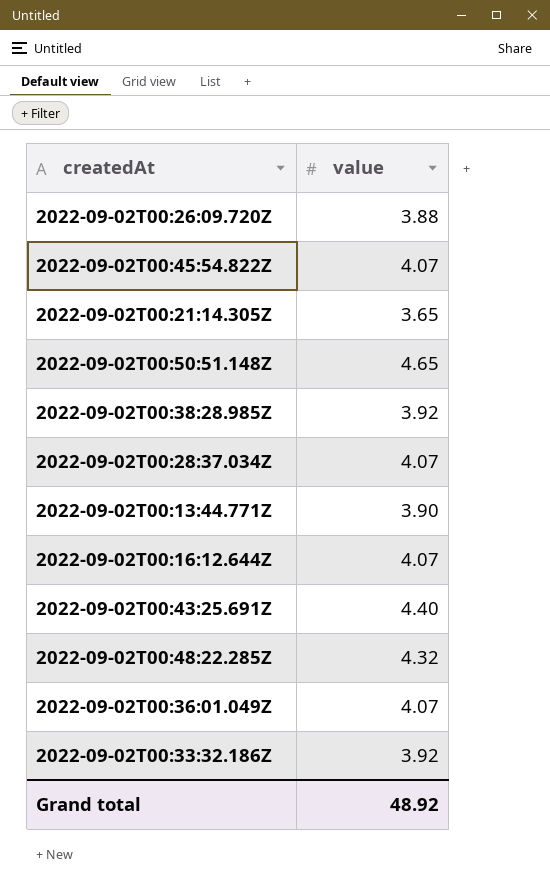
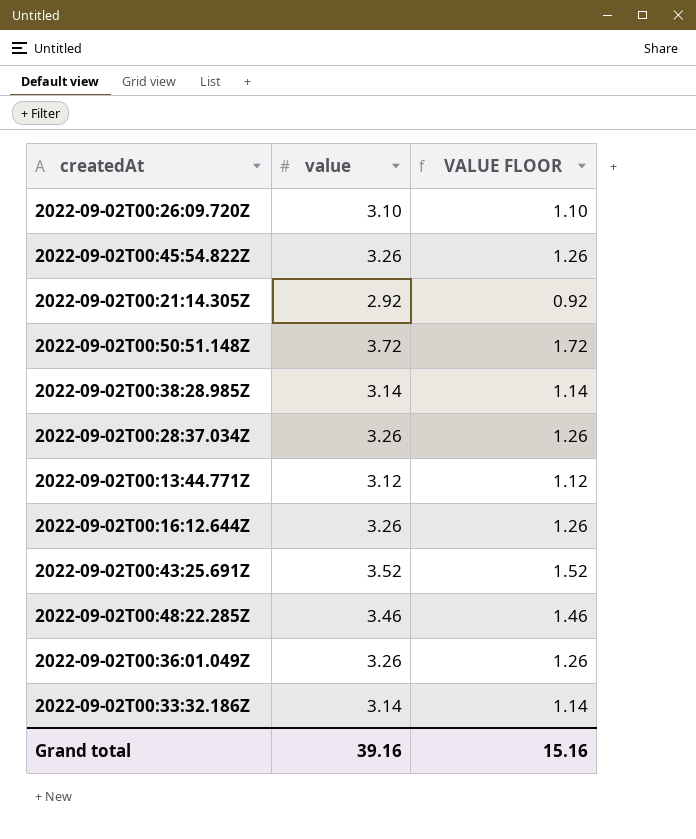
column VALUE FLOOR | formula: none -> [value] - 2
2022-09-02T00:26:09.720Z | value: 3.88 -> 3.10
2022-09-02T00:45:54.822Z | value: 4.07 -> 3.26
2022-09-02T00:21:14.305Z | value: 3.65 -> 2.92
2022-09-02T00:50:51.148Z | value: 4.65 -> 3.72
2022-09-02T00:38:28.985Z | value: 3.92 -> 3.14
2022-09-02T00:28:37.034Z | value: 4.07 -> 3.26
2022-09-02T00:13:44.771Z | value: 3.90 -> 3.12
2022-09-02T00:16:12.644Z | value: 4.07 -> 3.26
2022-09-02T00:43:25.691Z | value: 4.40 -> 3.52
2022-09-02T00:48:22.285Z | value: 4.32 -> 3.46
2022-09-02T00:36:01.049Z | value: 4.07 -> 3.26
2022-09-02T00:33:32.186Z | value: 3.92 -> 3.14
Grand total | value: 48.92 -> 39.16

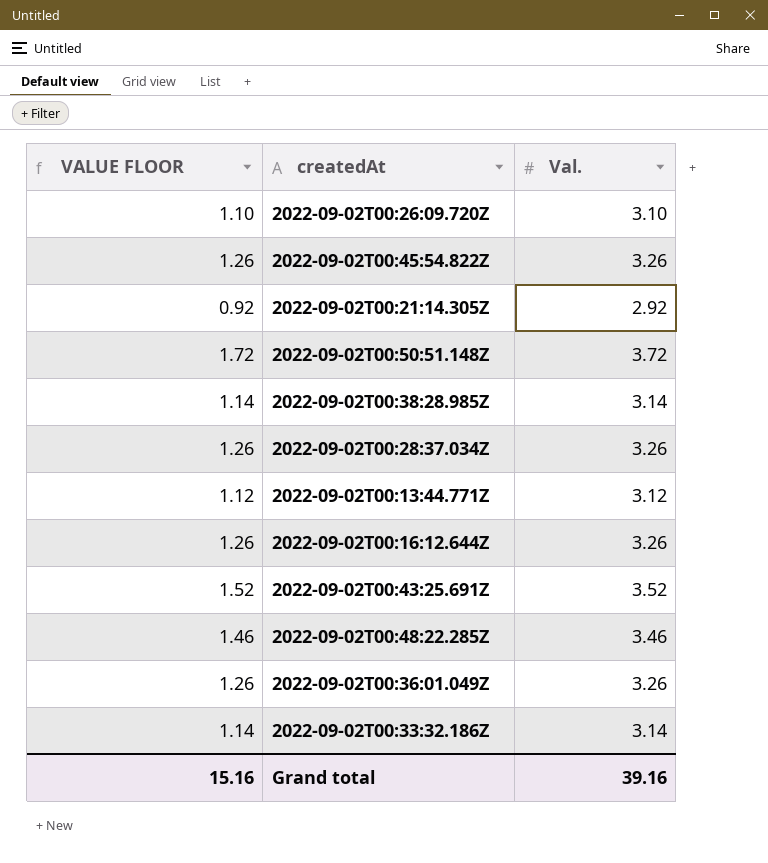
column VALUE FLOOR | position: 3 -> 1
column name: value -> Val.

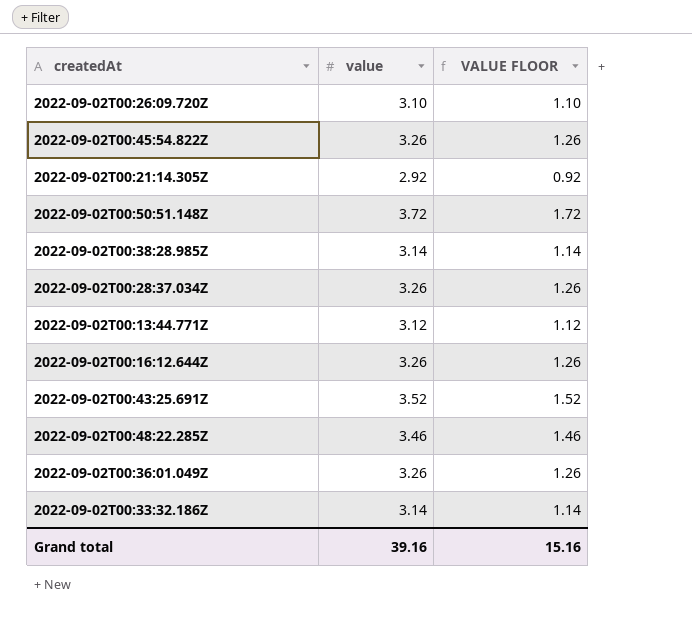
column name: Val. -> value
column VALUE FLOOR | position: 1 -> 3

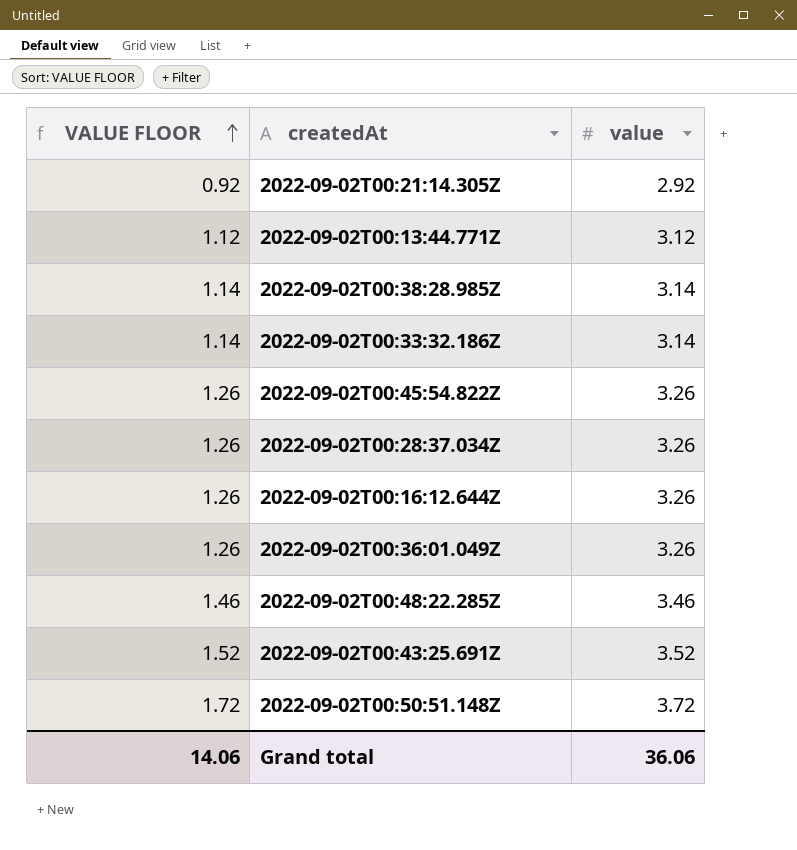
row order: none -> VALUE FLOOR ascending
column VALUE FLOOR | position: 3 -> 1
row 2022-09-02T00:26:09.720Z: 3.10 | 1.10 -> none
Grand total | VALUE FLOOR: 15.16 -> 14.06
Grand total | value: 39.16 -> 36.06

